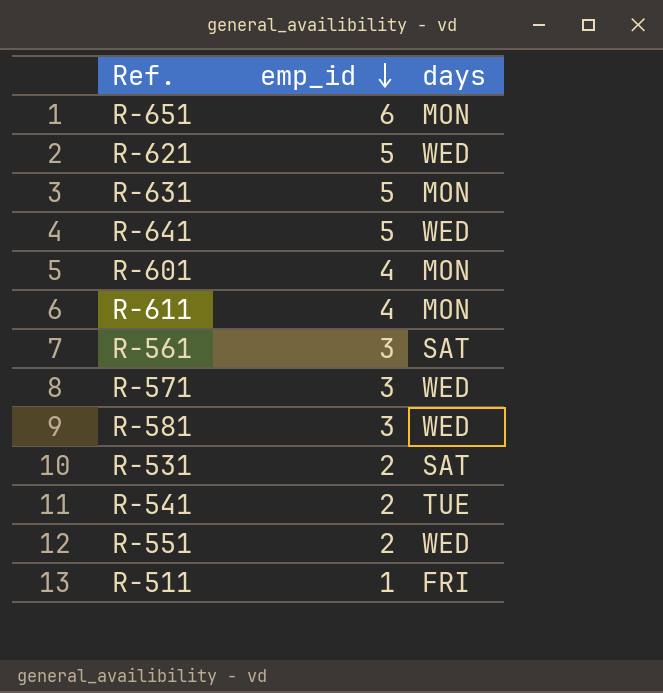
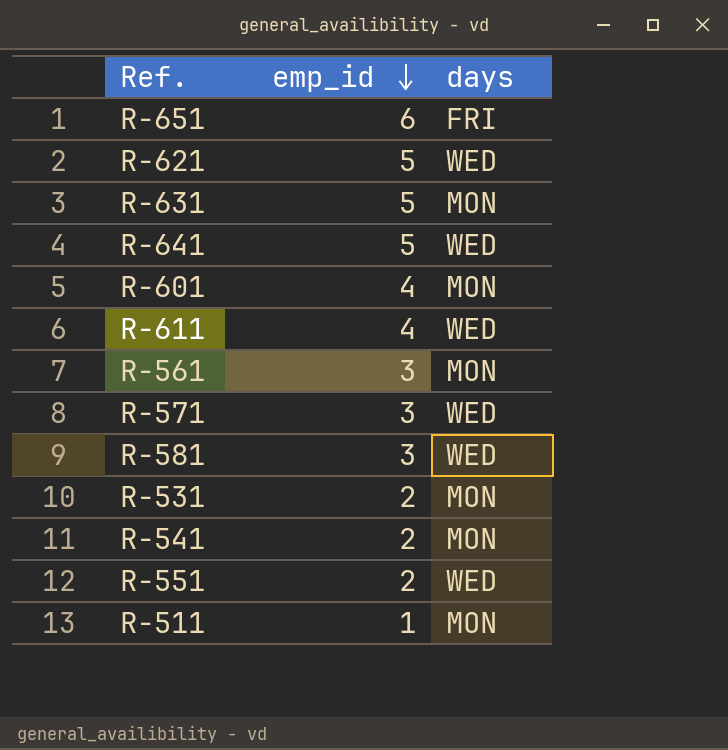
R-651 | days: MON -> FRI
R-611 | days: MON -> WED
R-561 | days: SAT -> MON
R-531 | days: SAT -> MON
R-541 | days: TUE -> MON
R-511 | days: FRI -> MON

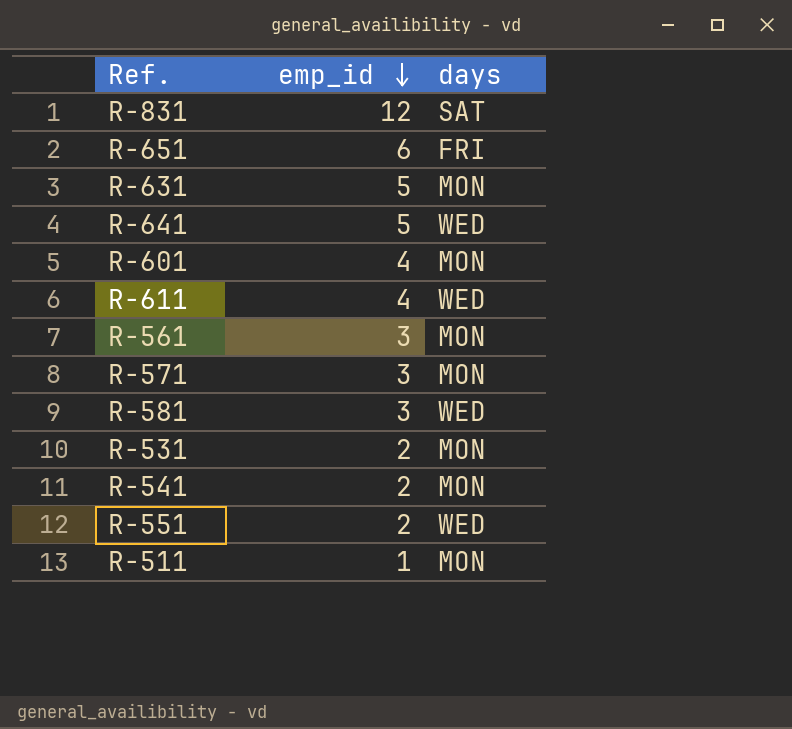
row R-621: 5 | WED -> none
row R-831: none -> 12 | SAT
R-571 | days: WED -> MON

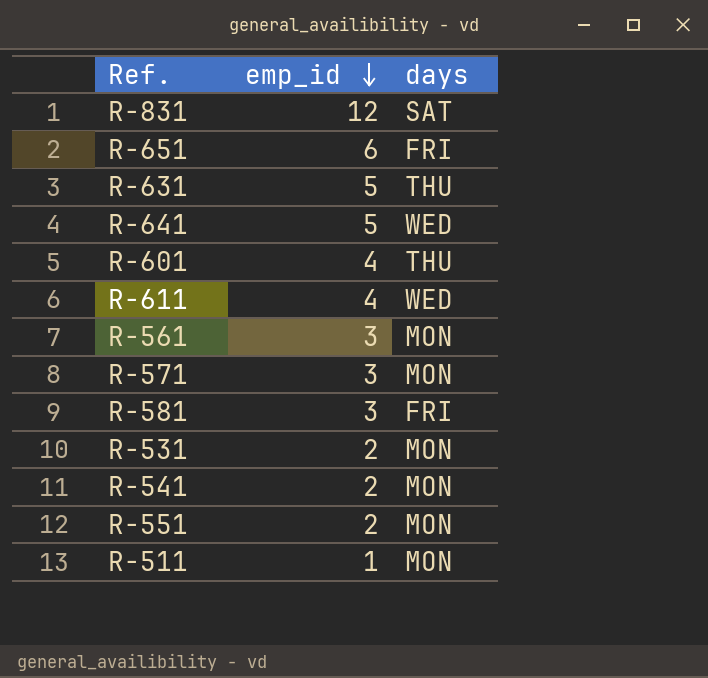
R-631 | days: MON -> THU
R-601 | days: MON -> THU
R-581 | days: WED -> FRI
R-551 | days: WED -> MON

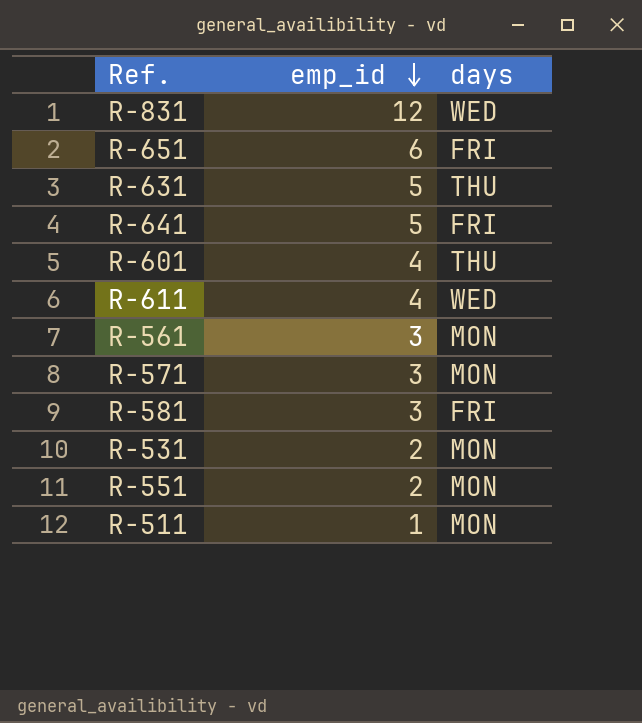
row R-541: 2 | MON -> none
R-831 | days: SAT -> WED
R-641 | days: WED -> FRI

